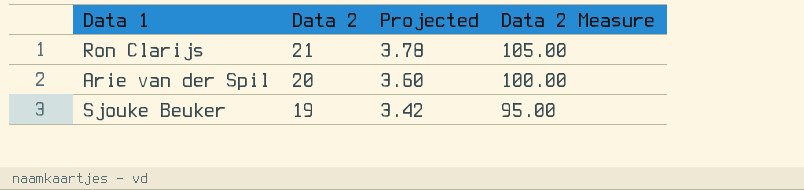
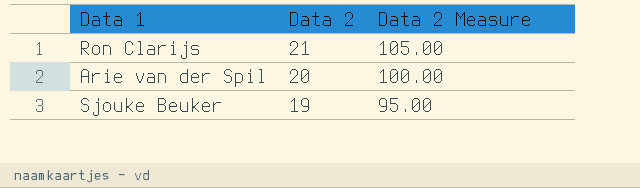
column Projected | formula: [Data 2] * 0.18 -> none

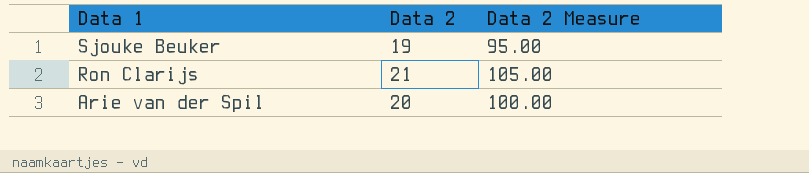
row order: Data 2 descending -> Data 1 descending

